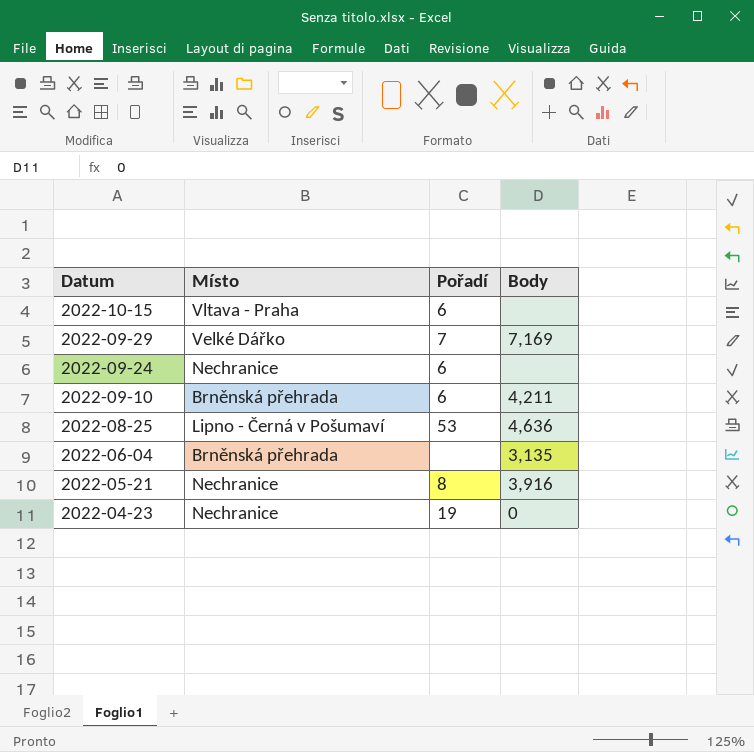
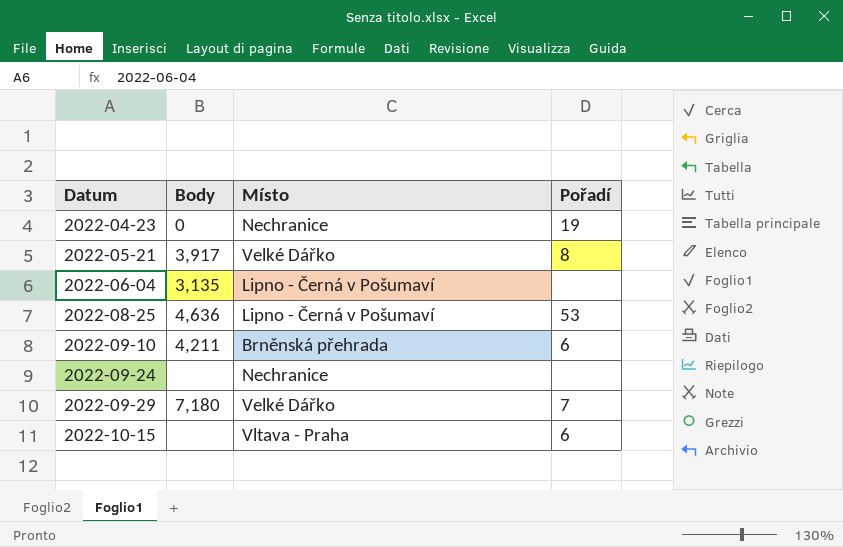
row order: Datum descending -> Datum ascending
column Body | position: 4 -> 2
2022-05-21 | Body: 3,916 -> 3,917
2022-05-21 | Místo: Nechranice -> Velké Dářko
2022-06-04 | Místo: Brněnská přehrada -> Lipno - Černá v Pošumaví
2022-09-24 | Pořadí: 6 -> none
2022-09-29 | Body: 7,169 -> 7,180

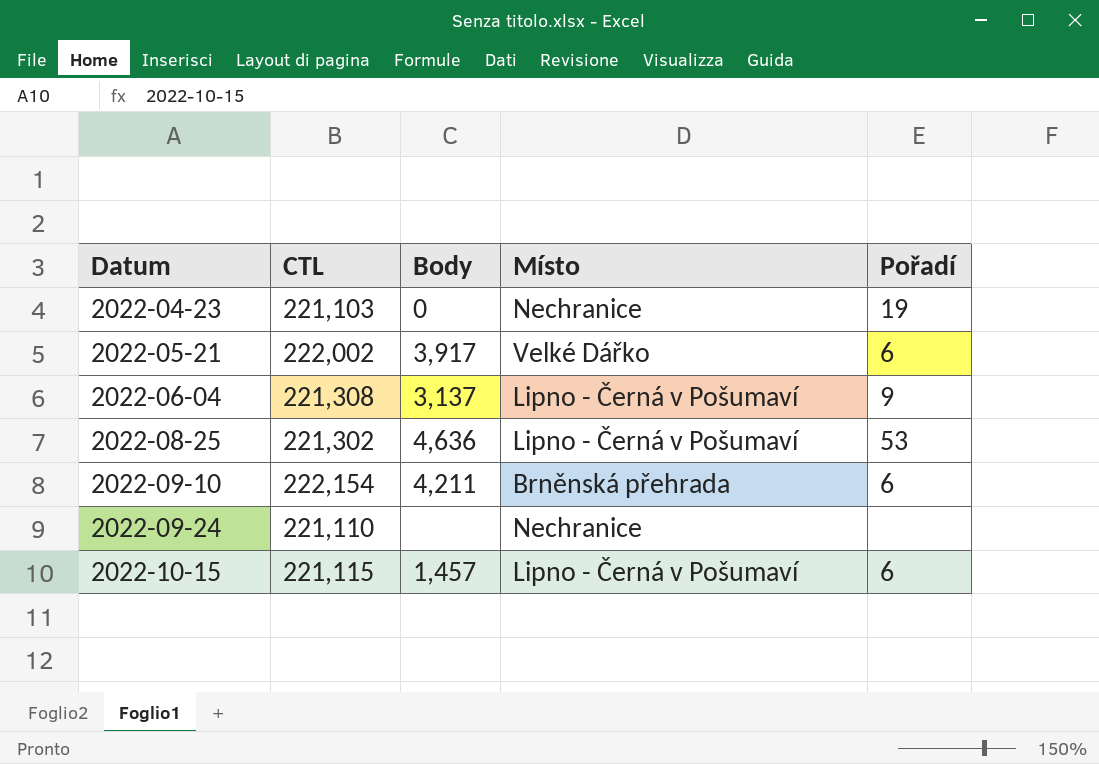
column CTL | position: none -> 2
row 2022-09-29: 7,180 | Velké Dářko | 7 -> none
2022-05-21 | Pořadí: 8 -> 6
2022-06-04 | Body: 3,135 -> 3,137
2022-06-04 | Pořadí: none -> 9
2022-10-15 | Body: none -> 1,457
2022-10-15 | Místo: Vltava - Praha -> Lipno - Černá v Pošumaví

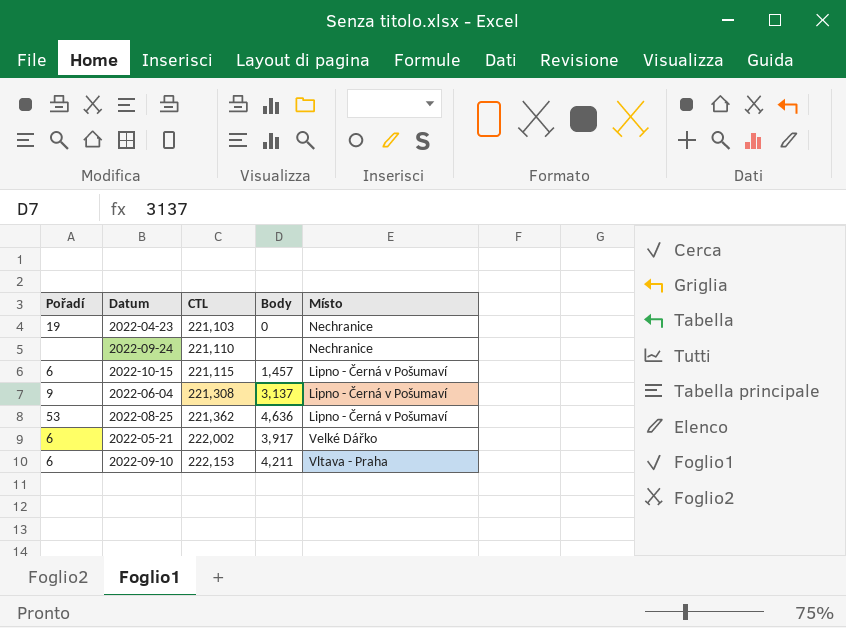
row order: Datum ascending -> CTL ascending
column Pořadí | position: 5 -> 1
2022-08-25 | CTL: 221,302 -> 221,362
2022-09-10 | CTL: 222,154 -> 222,153
2022-09-10 | Místo: Brněnská přehrada -> Vltava - Praha

